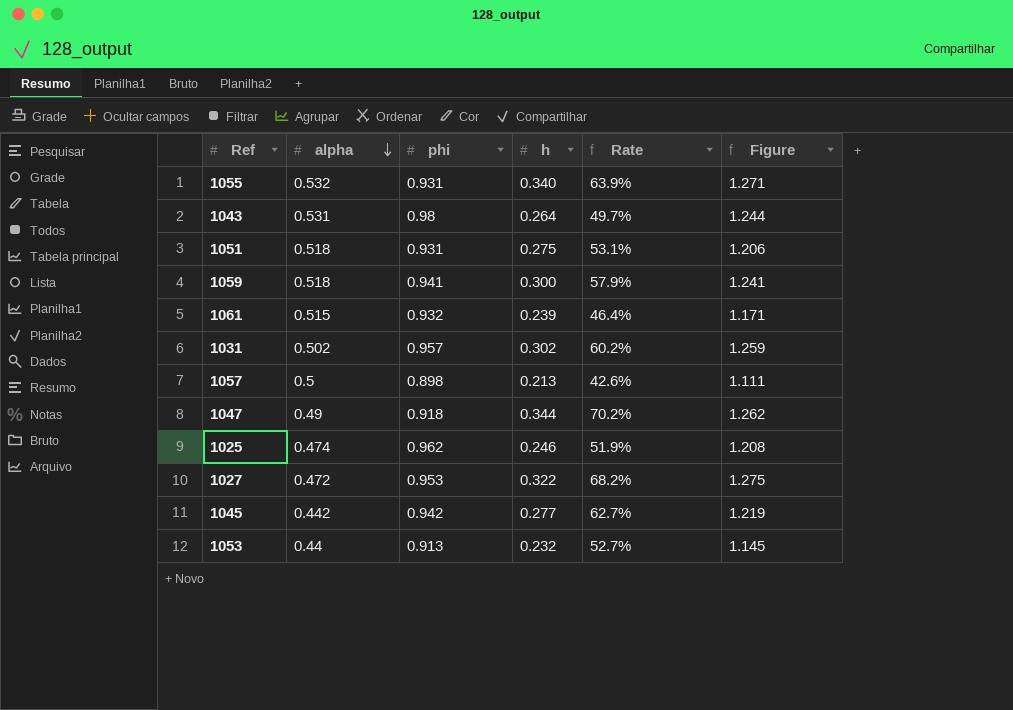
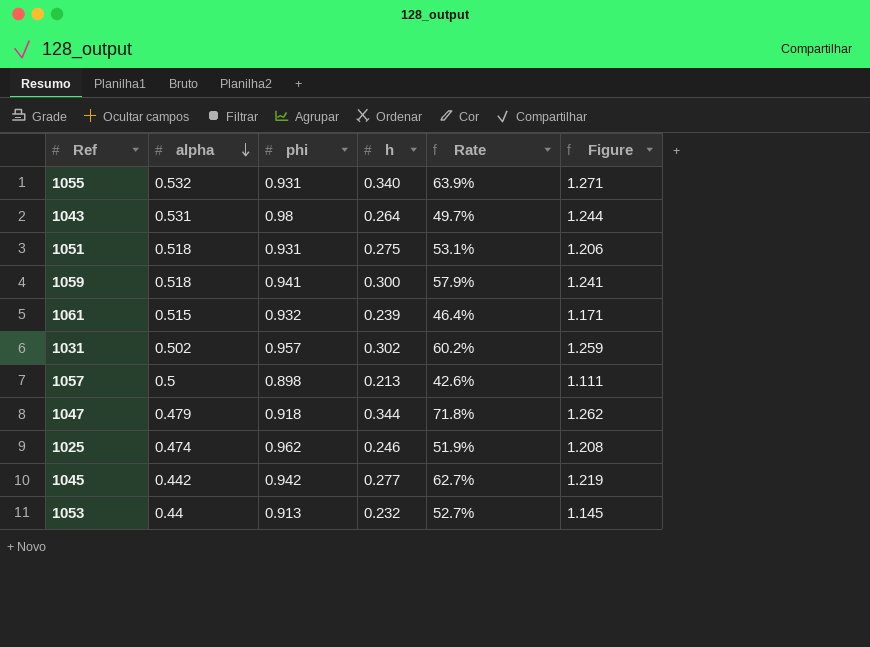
row 1027: 0.472 | 0.953 | 0.322 | 68.2% | 1.275 -> none
1047 | alpha: 0.49 -> 0.479
1047 | Rate: 70.2% -> 71.8%

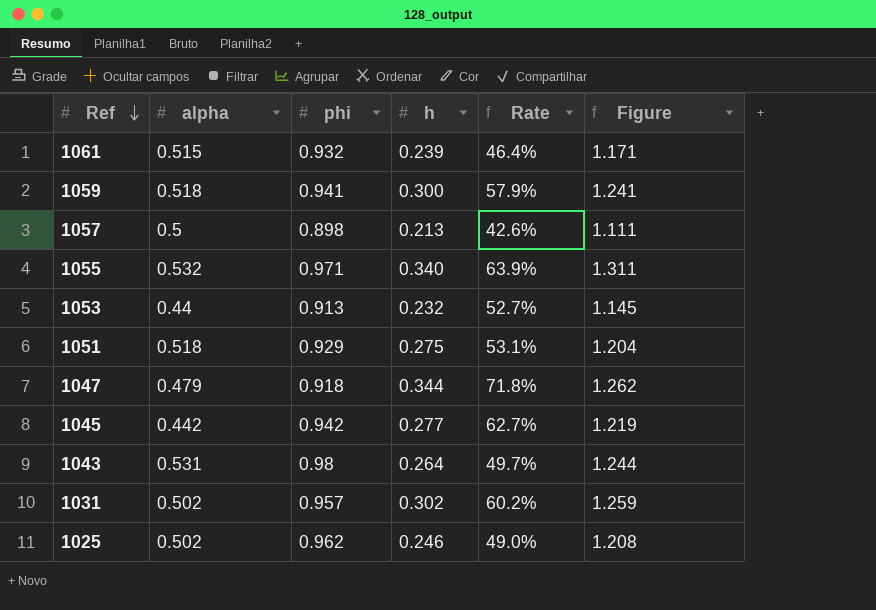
row order: alpha descending -> Ref descending
1055 | phi: 0.931 -> 0.971
1055 | Figure: 1.271 -> 1.311
1051 | phi: 0.931 -> 0.929
1051 | Figure: 1.206 -> 1.204
1025 | alpha: 0.474 -> 0.502
1025 | Rate: 51.9% -> 49.0%

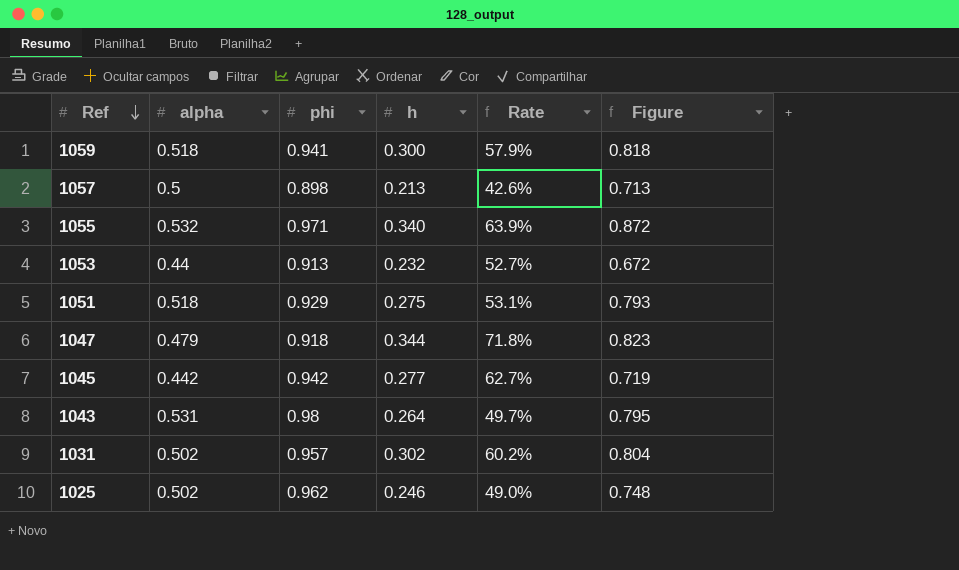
column Figure | formula: [phi] + [h] -> [alpha] + [h]
row 1061: 0.515 | 0.932 | 0.239 | 46.4% | 1.171 -> none

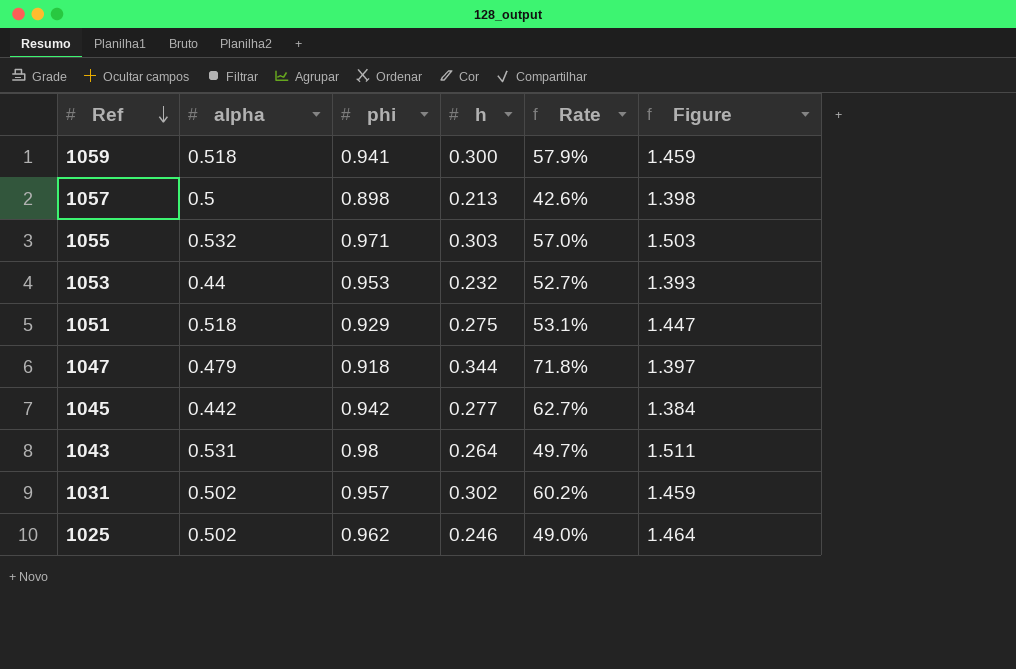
column Figure | formula: [alpha] + [h] -> [alpha] + [phi]
1055 | h: 0.340 -> 0.303
1055 | Rate: 63.9% -> 57.0%
1053 | phi: 0.913 -> 0.953

